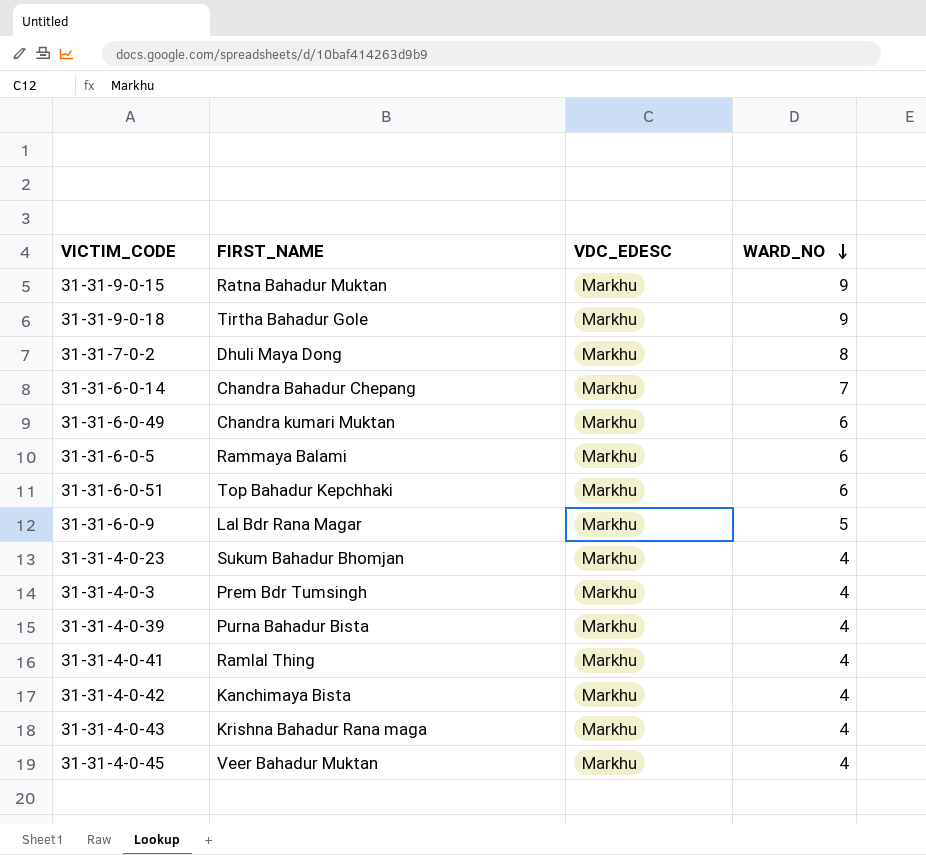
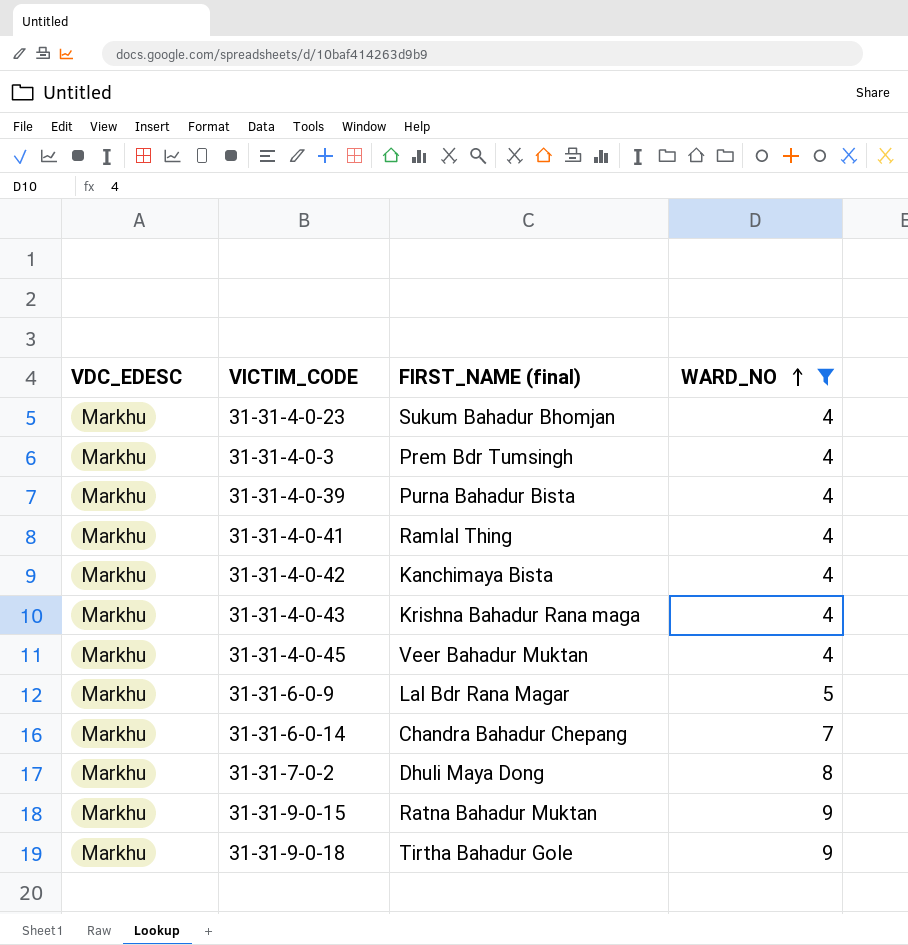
filter: none -> WARD_NO != 6
row order: WARD_NO descending -> WARD_NO ascending
column VDC_EDESC | position: 3 -> 1
column name: FIRST_NAME -> FIRST_NAME (final)

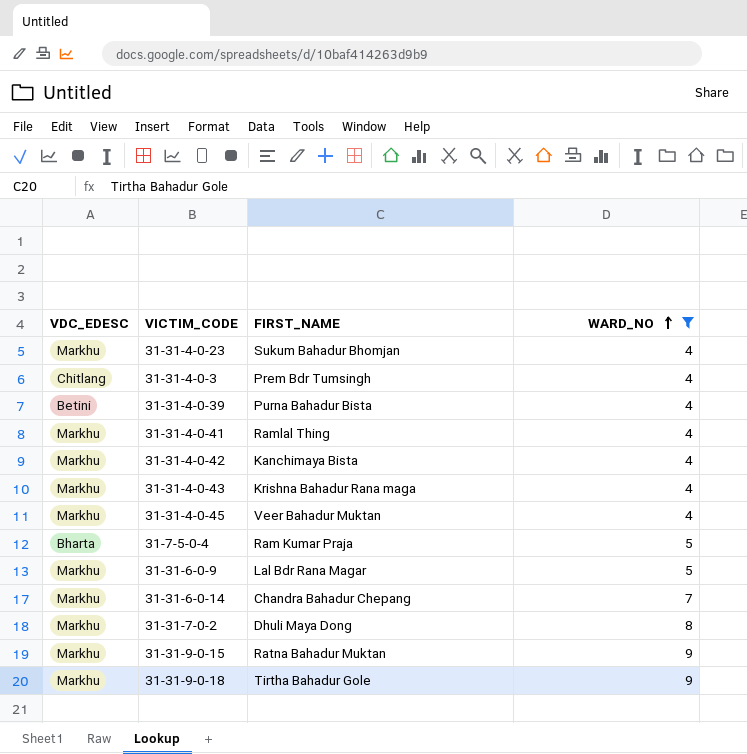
column name: FIRST_NAME (final) -> FIRST_NAME
31-31-4-0-3 | VDC_EDESC: Markhu -> Chitlang
31-31-4-0-39 | VDC_EDESC: Markhu -> Betini
row 31-7-5-0-4: none -> Bharta | Ram Kumar Praja | 5

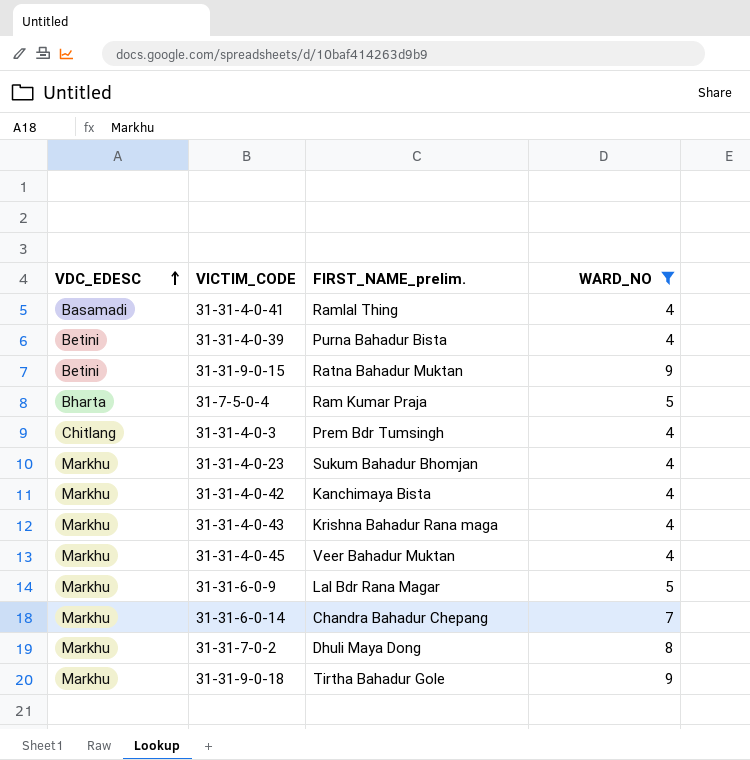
row order: WARD_NO ascending -> VDC_EDESC ascending
column name: FIRST_NAME -> FIRST_NAME_prelim.
31-31-4-0-41 | VDC_EDESC: Markhu -> Basamadi
31-31-9-0-15 | VDC_EDESC: Markhu -> Betini

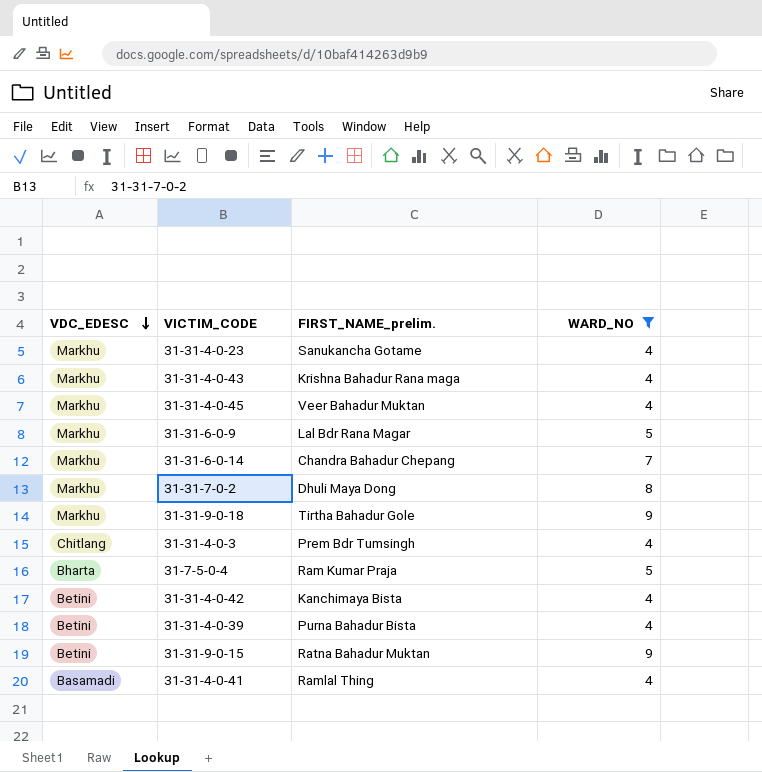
row order: VDC_EDESC ascending -> VDC_EDESC descending
31-31-4-0-23 | FIRST_NAME_prelim.: Sukum Bahadur Bhomjan -> Sanukancha Gotame
31-31-4-0-42 | VDC_EDESC: Markhu -> Betini

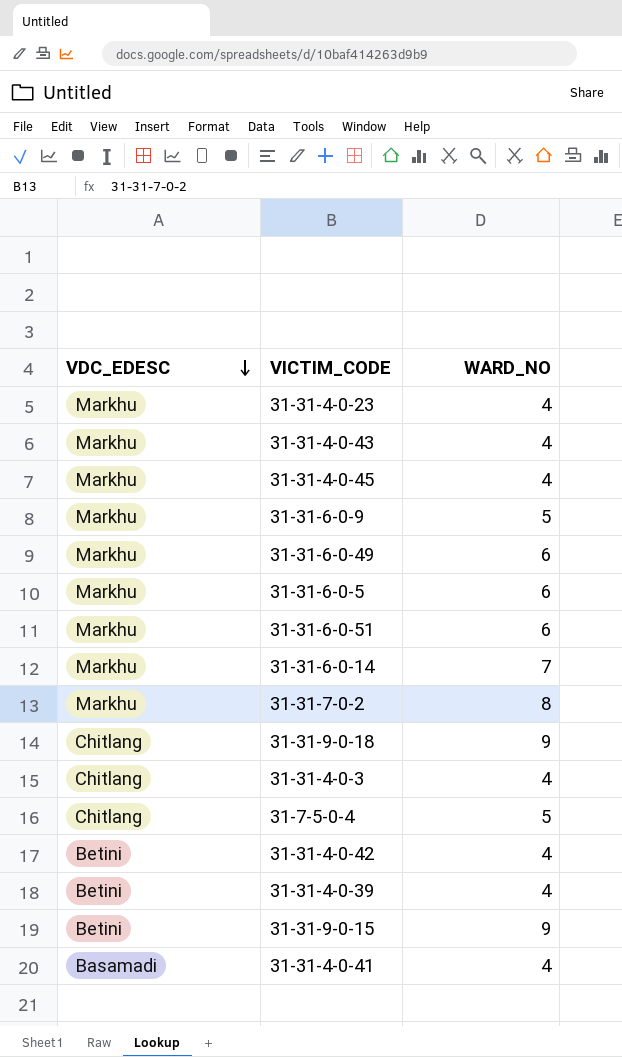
filter: WARD_NO != 6 -> none
column FIRST_NAME_prelim. | position: 3 -> none
31-31-9-0-18 | VDC_EDESC: Markhu -> Chitlang
31-7-5-0-4 | VDC_EDESC: Bharta -> Chitlang

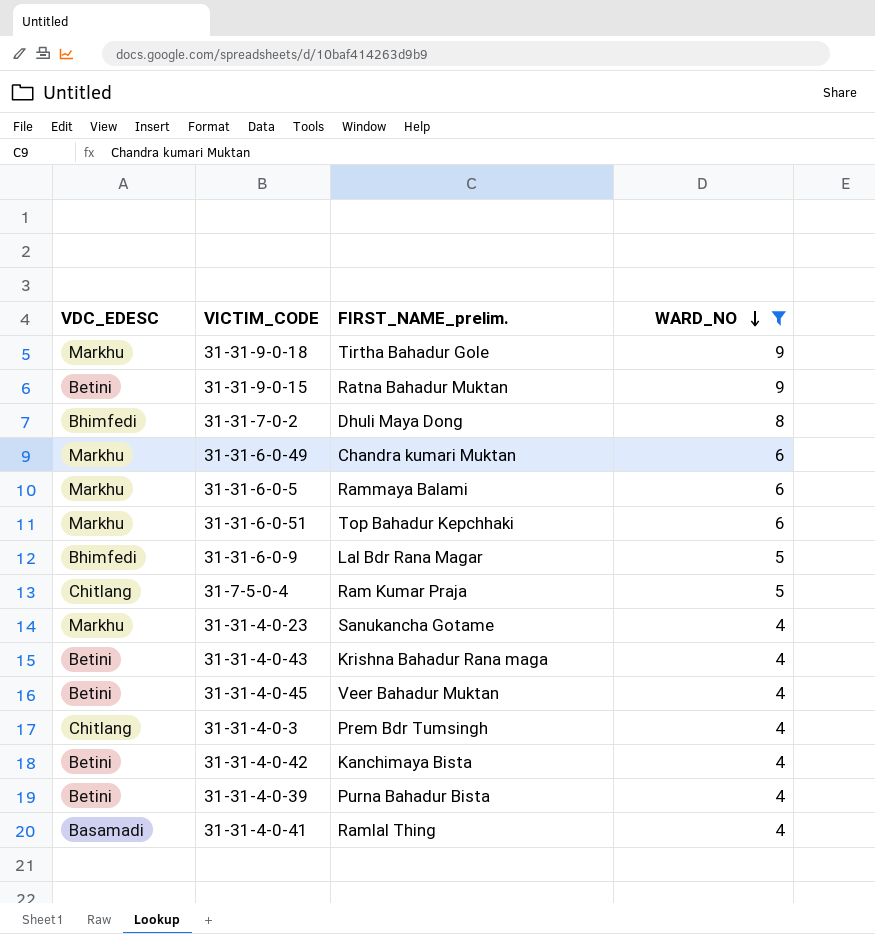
filter: none -> WARD_NO != 7
row order: VDC_EDESC descending -> WARD_NO descending
column FIRST_NAME_prelim. | position: none -> 3
31-31-9-0-18 | VDC_EDESC: Chitlang -> Markhu
31-31-7-0-2 | VDC_EDESC: Markhu -> Bhimfedi
31-31-6-0-9 | VDC_EDESC: Markhu -> Bhimfedi
31-31-4-0-43 | VDC_EDESC: Markhu -> Betini
31-31-4-0-45 | VDC_EDESC: Markhu -> Betini

